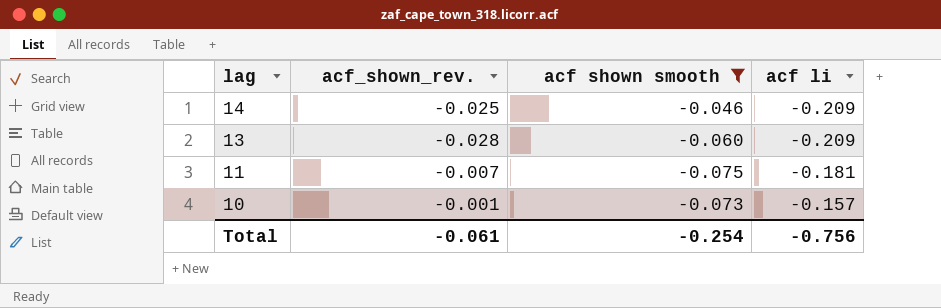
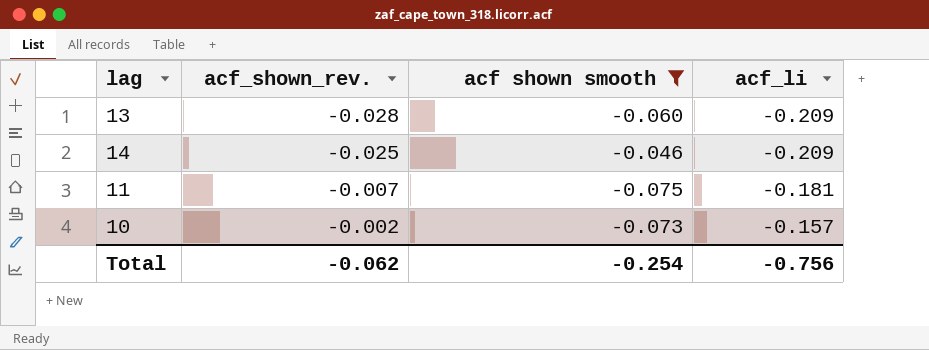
row order: lag descending -> acf_shown_rev. ascending
column name: acf li -> acf_li
10 | acf_shown_rev.: -0.001 -> -0.002
Total | acf_shown_rev.: -0.061 -> -0.062

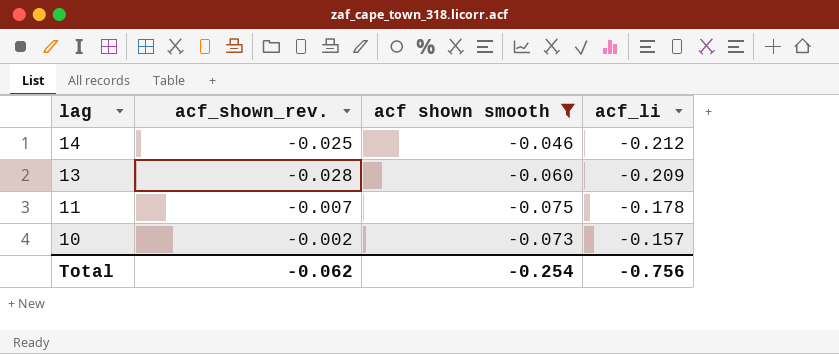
row order: acf_shown_rev. ascending -> lag descending
14 | acf_li: -0.209 -> -0.212
11 | acf_li: -0.181 -> -0.178

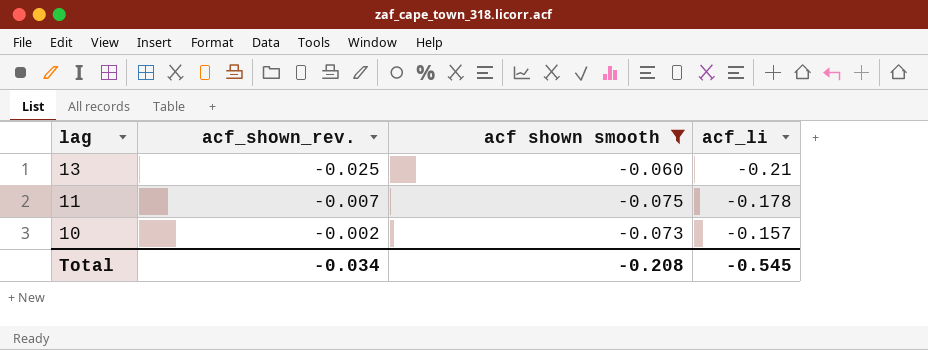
row 14: -0.025 | -0.046 | -0.212 -> none
13 | acf_shown_rev.: -0.028 -> -0.025
13 | acf_li: -0.209 -> -0.21
Total | acf_shown_rev.: -0.062 -> -0.034
Total | acf shown smooth: -0.254 -> -0.208
Total | acf_li: -0.756 -> -0.545

